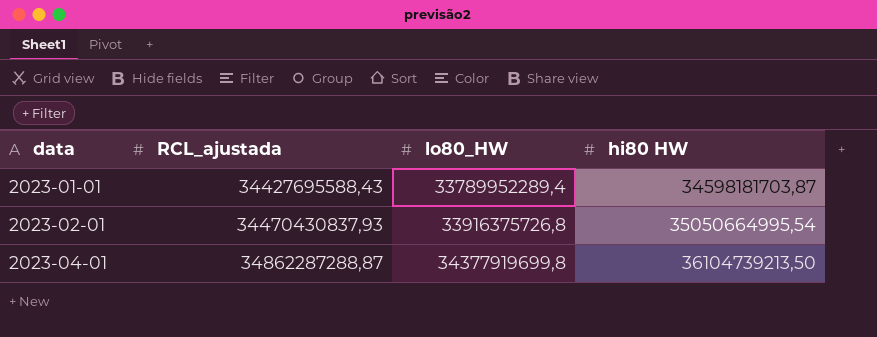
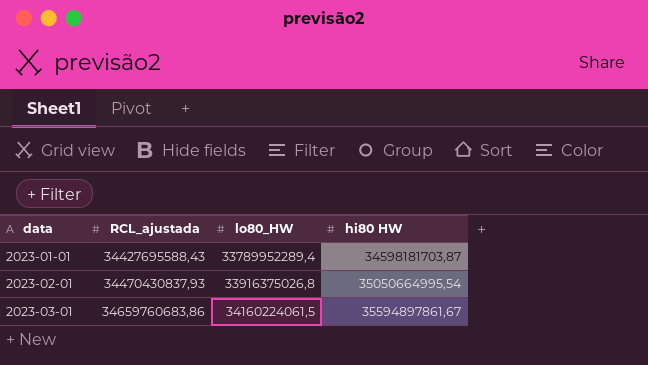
row 2023-04-01: 34862287288,87 | 34377919699,8 | 36104739213,50 -> none
2023-02-01 | lo80_HW: 33916375726,8 -> 33916375026,8
row 2023-03-01: none -> 34659760683,86 | 34160224061,5 | 35594897861,67

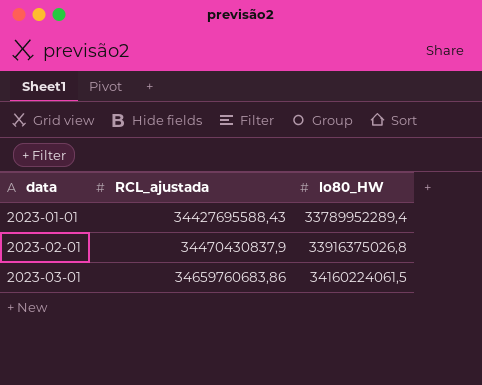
column hi80 HW | position: 4 -> none
2023-02-01 | RCL_ajustada: 34470430837,93 -> 34470430837,9

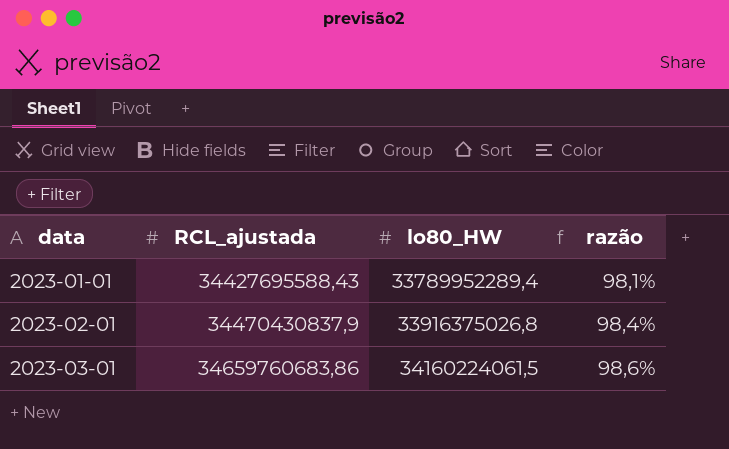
column razão | formula: none -> [lo80_HW] / [RCL_ajustada]

